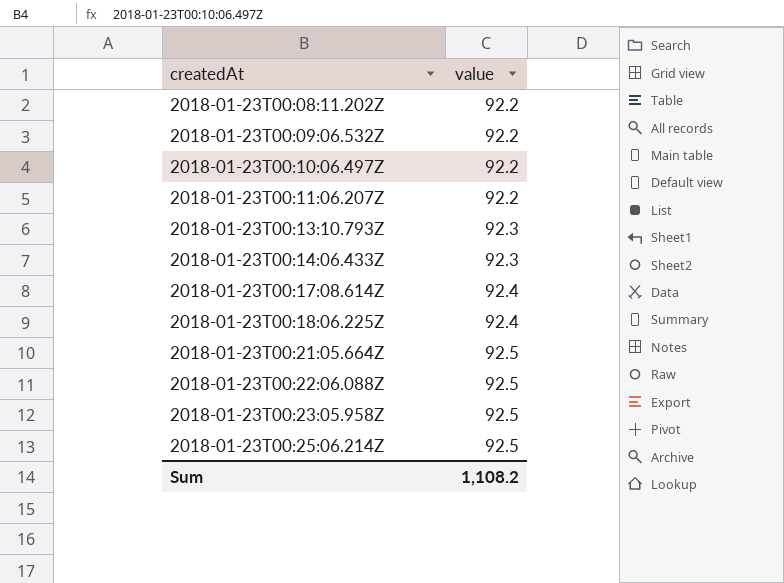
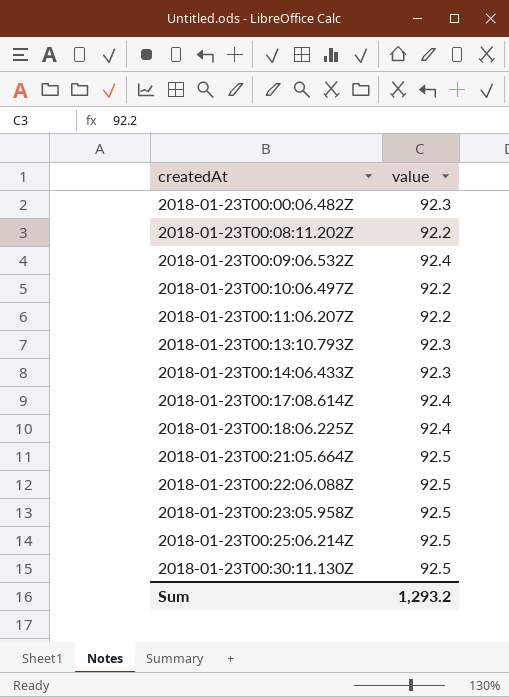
row 2018-01-23T00:00:06.482Z: none -> 92.3
2018-01-23T00:09:06.532Z | value: 92.2 -> 92.4
row 2018-01-23T00:30:11.130Z: none -> 92.5
Sum | value: 1,108.2 -> 1,293.2

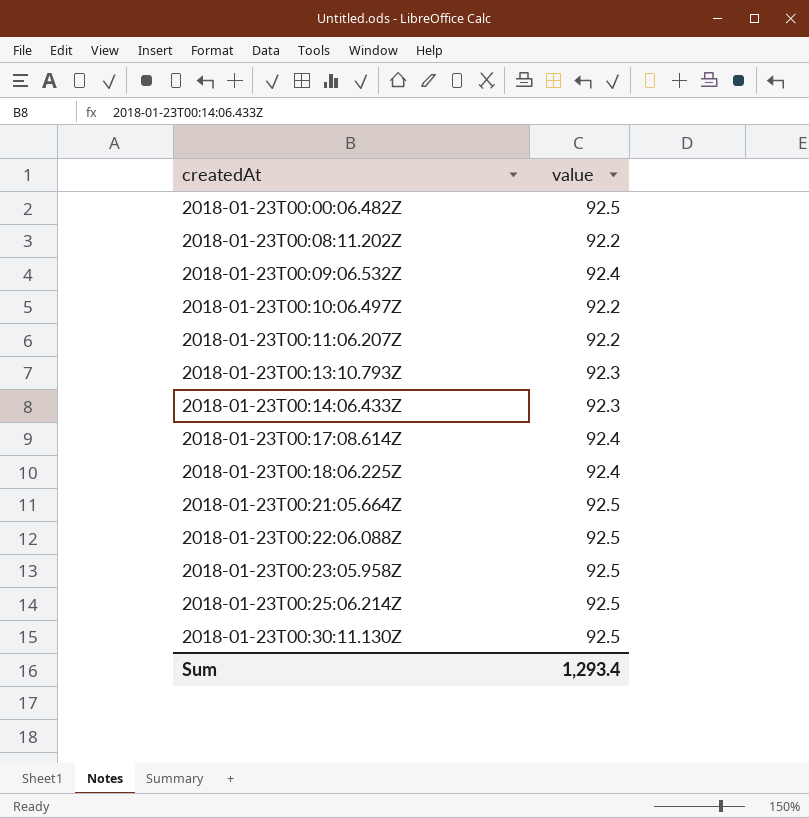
2018-01-23T00:00:06.482Z | value: 92.3 -> 92.5
Sum | value: 1,293.2 -> 1,293.4

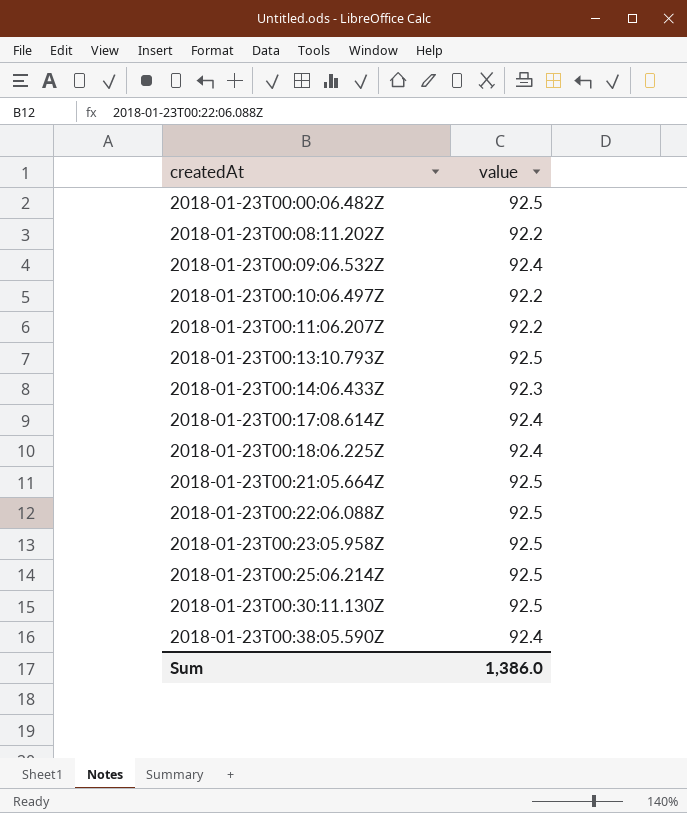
2018-01-23T00:13:10.793Z | value: 92.3 -> 92.5
row 2018-01-23T00:38:05.590Z: none -> 92.4
Sum | value: 1,293.4 -> 1,386.0

